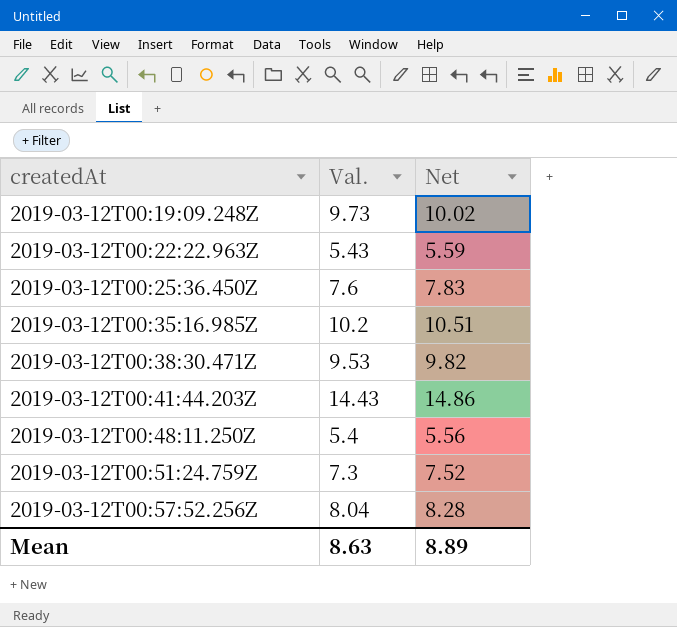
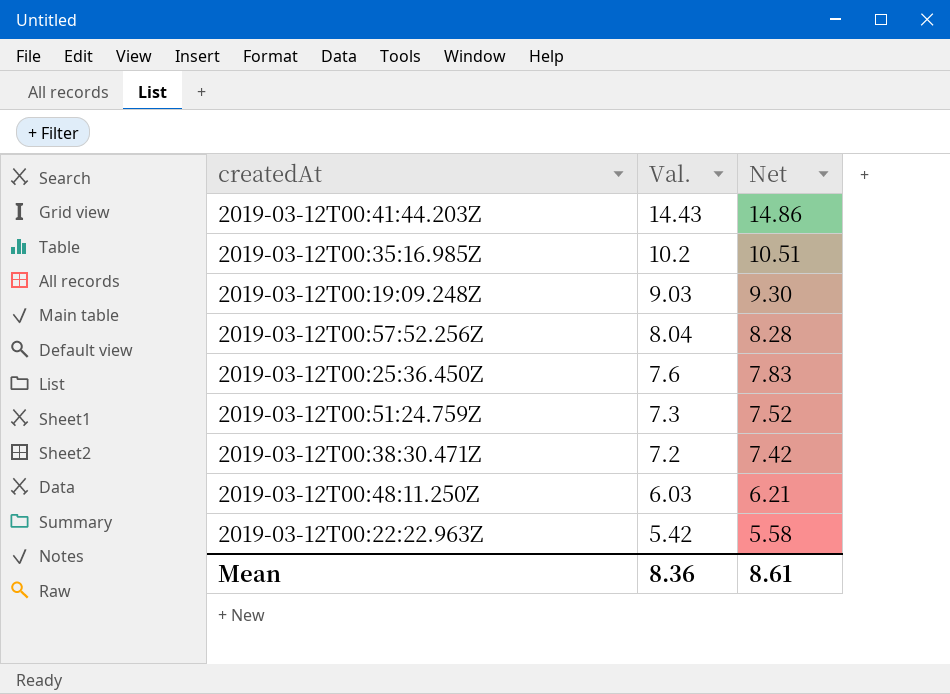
row order: createdAt ascending -> Val. descending
2019-03-12T00:19:09.248Z | Val.: 9.73 -> 9.03
2019-03-12T00:19:09.248Z | Net: 10.02 -> 9.30
2019-03-12T00:38:30.471Z | Val.: 9.53 -> 7.2
2019-03-12T00:38:30.471Z | Net: 9.82 -> 7.42
2019-03-12T00:48:11.250Z | Val.: 5.4 -> 6.03
2019-03-12T00:48:11.250Z | Net: 5.56 -> 6.21
2019-03-12T00:22:22.963Z | Val.: 5.43 -> 5.42
2019-03-12T00:22:22.963Z | Net: 5.59 -> 5.58
Mean | Val.: 8.63 -> 8.36
Mean | Net: 8.89 -> 8.61

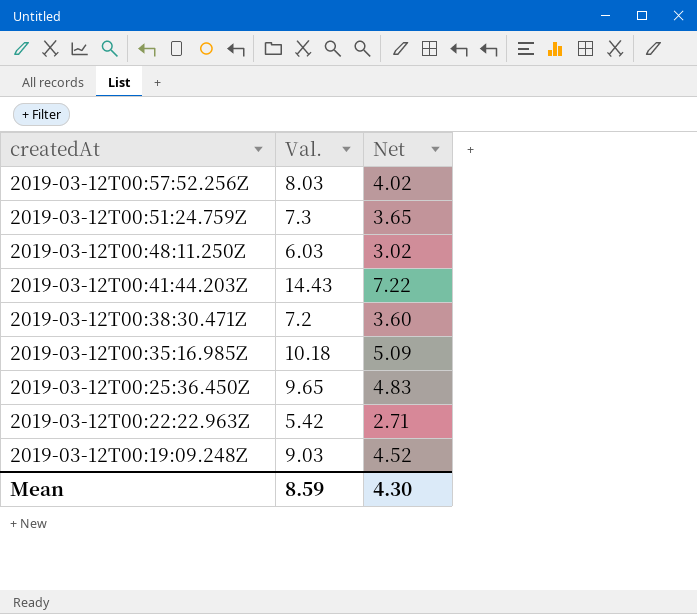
row order: Val. descending -> createdAt descending
column Net | formula: [Val.] * 1.03 -> [Val.] * 0.5
2019-03-12T00:57:52.256Z | Val.: 8.04 -> 8.03
2019-03-12T00:35:16.985Z | Val.: 10.2 -> 10.18
2019-03-12T00:25:36.450Z | Val.: 7.6 -> 9.65
Mean | Val.: 8.36 -> 8.59
Mean | Net: 8.61 -> 4.30

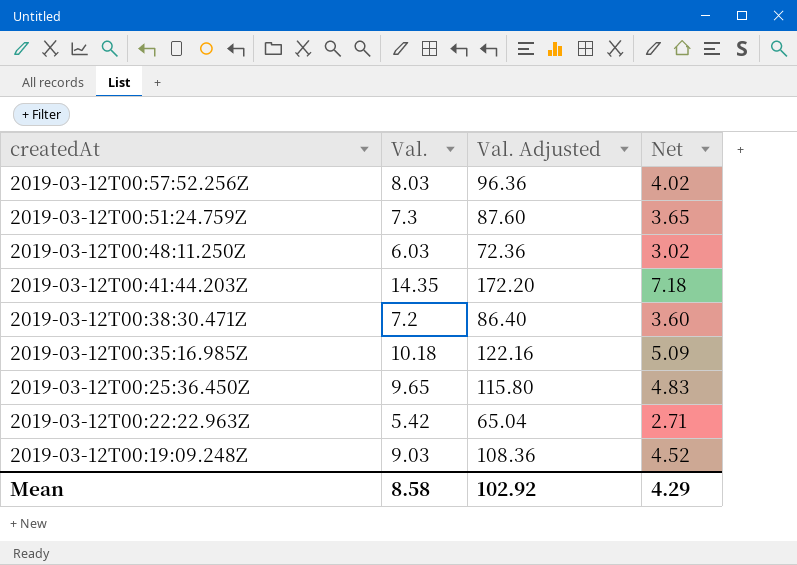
column Val. Adjusted | formula: none -> [Val.] * 12
2019-03-12T00:41:44.203Z | Val.: 14.43 -> 14.35
2019-03-12T00:41:44.203Z | Net: 7.22 -> 7.18
Mean | Val.: 8.59 -> 8.58
Mean | Net: 4.30 -> 4.29

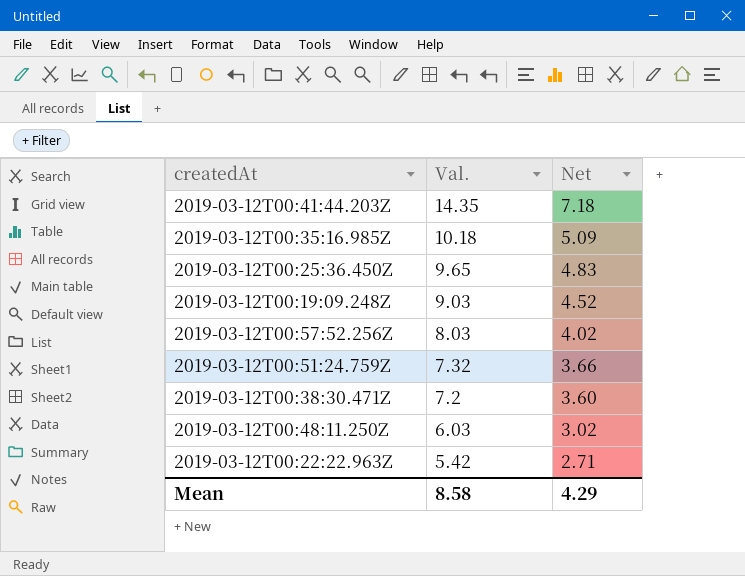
row order: createdAt descending -> Val. descending
column Val. Adjusted | formula: [Val.] * 12 -> none
2019-03-12T00:51:24.759Z | Val.: 7.3 -> 7.32
2019-03-12T00:51:24.759Z | Net: 3.65 -> 3.66

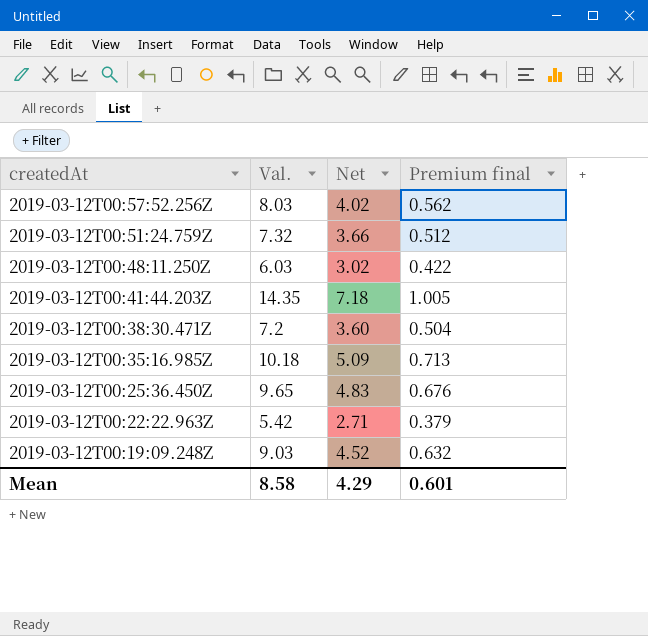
row order: Val. descending -> createdAt descending
column Premium final | formula: none -> [Val.] * 0.07

